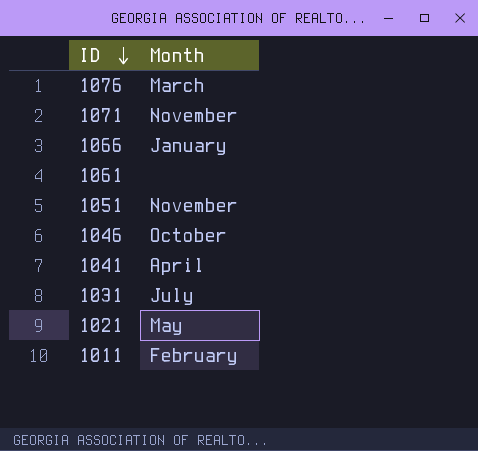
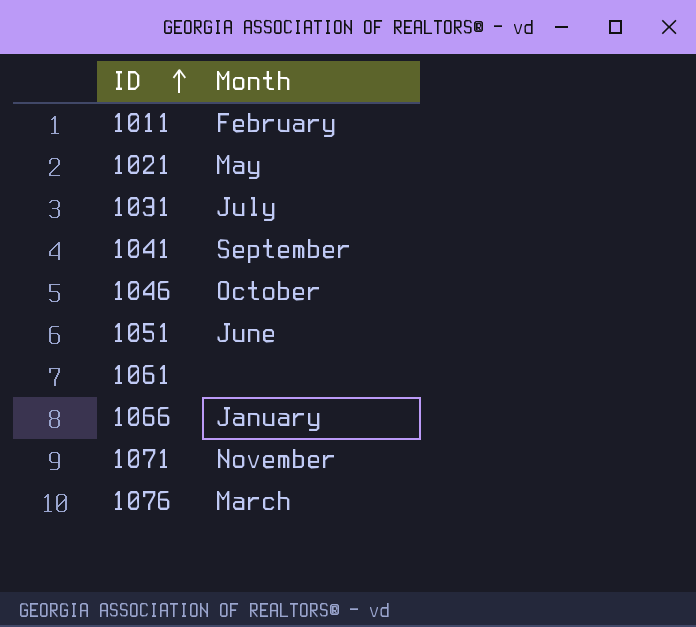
row order: ID descending -> ID ascending
1041 | Month: April -> September
1051 | Month: November -> June

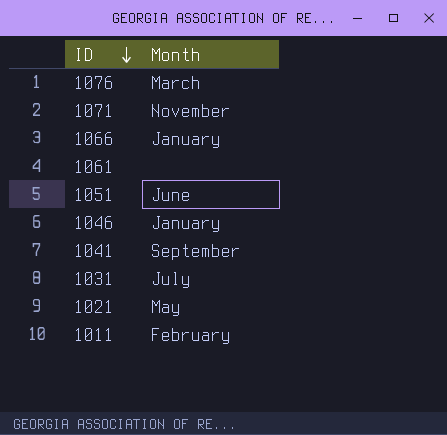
row order: ID ascending -> ID descending
1046 | Month: October -> January

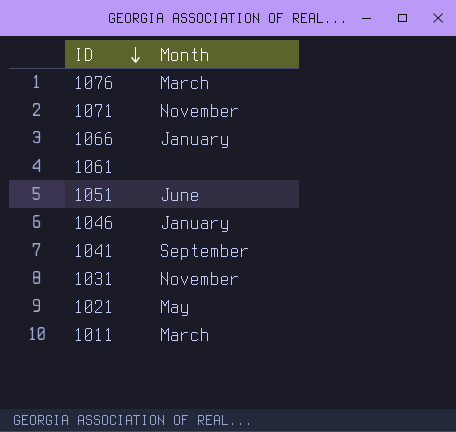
1031 | Month: July -> November
1011 | Month: February -> March

